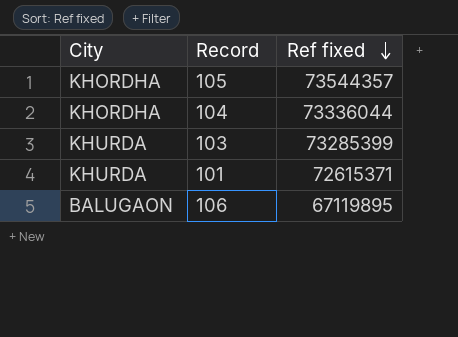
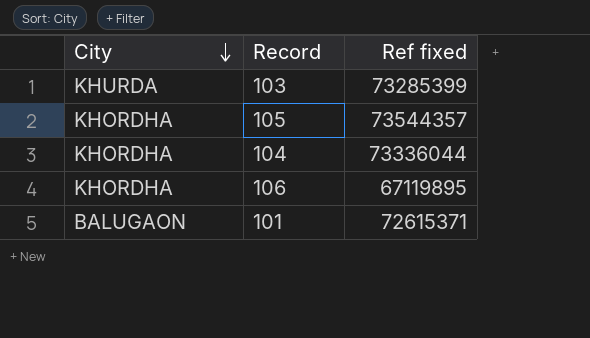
row order: Ref fixed descending -> City descending
106 | City: BALUGAON -> KHORDHA
101 | City: KHURDA -> BALUGAON

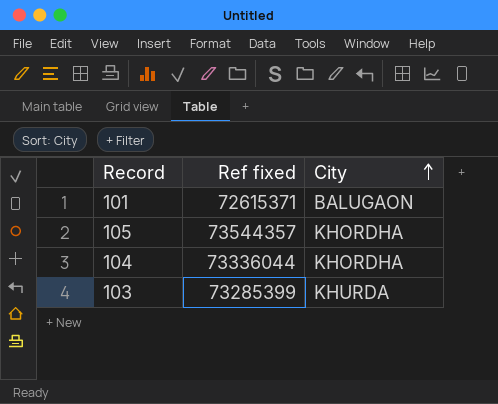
row order: City descending -> City ascending
column City | position: 1 -> 3
row 106: KHORDHA | 67119895 -> none

